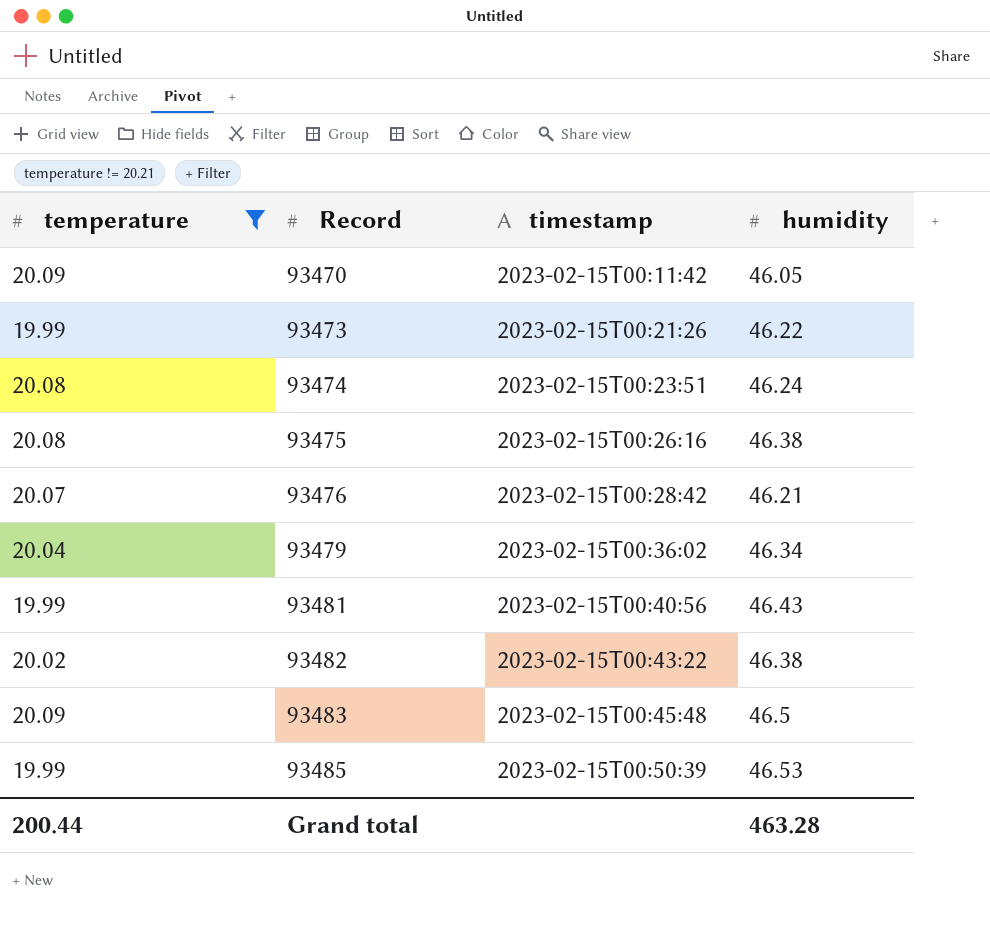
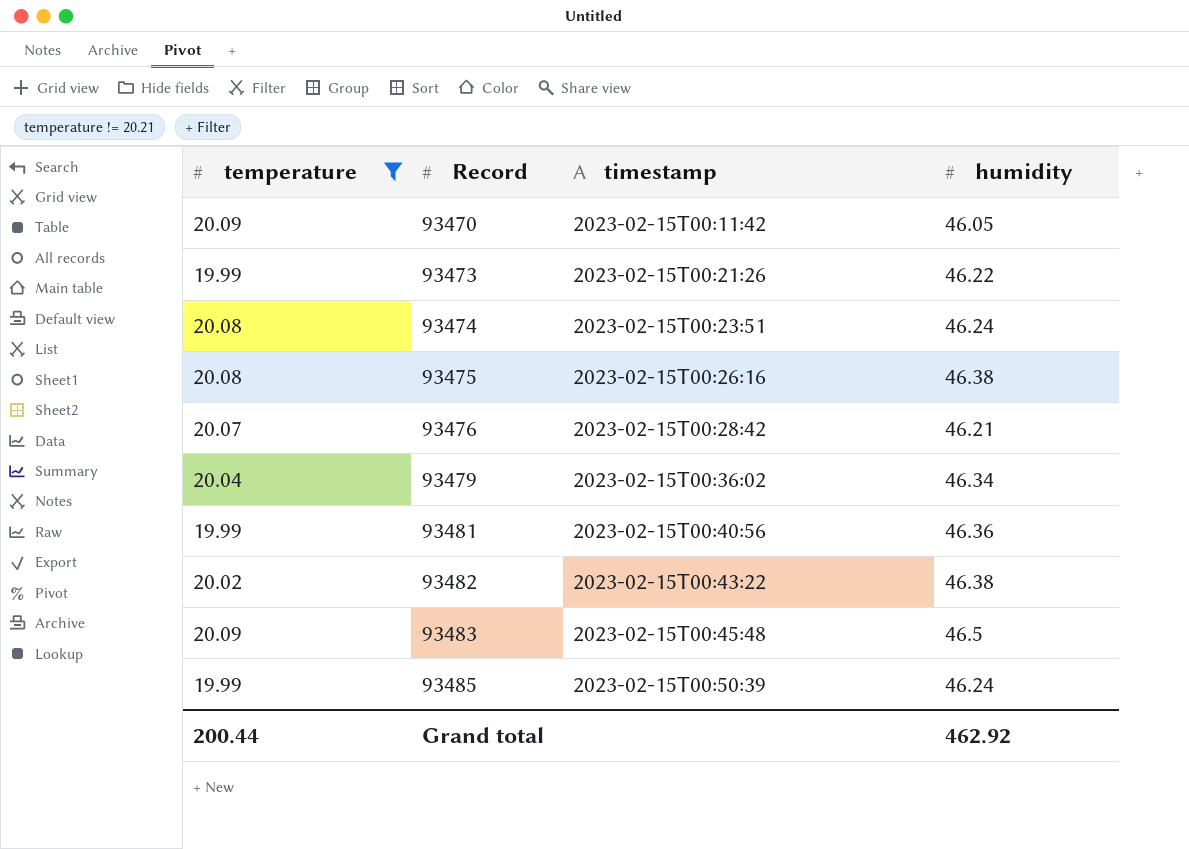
93481 | humidity: 46.43 -> 46.36
93485 | humidity: 46.53 -> 46.24
Grand total | humidity: 463.28 -> 462.92

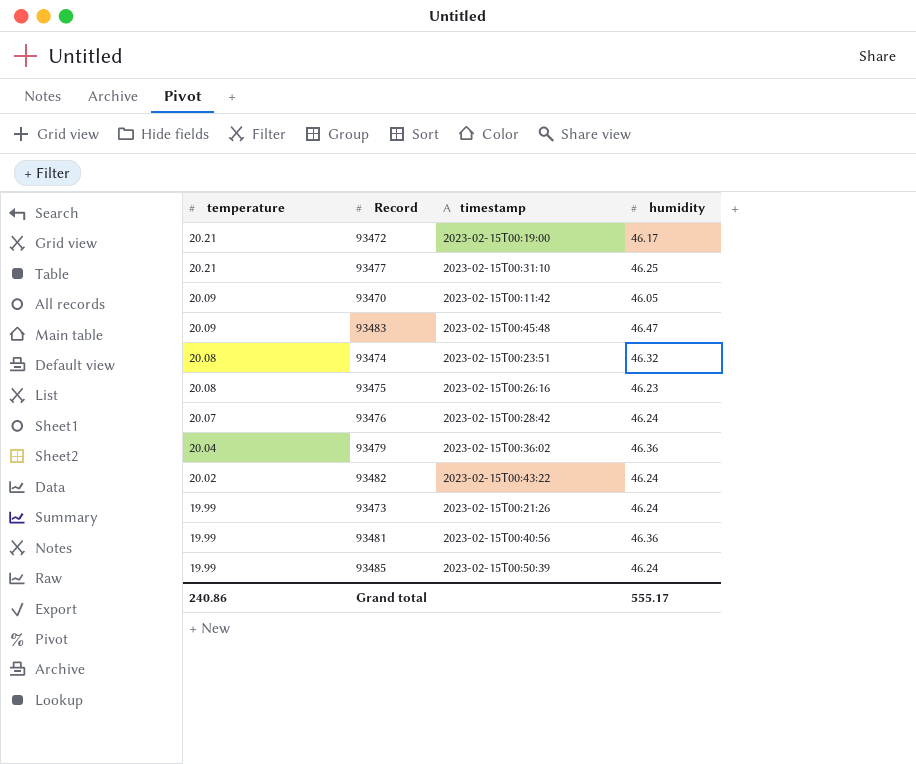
filter: temperature != 20.21 -> none
row order: Record ascending -> temperature descending
93483 | humidity: 46.5 -> 46.47
93474 | humidity: 46.24 -> 46.32
93475 | humidity: 46.38 -> 46.23
93476 | humidity: 46.21 -> 46.24
93479 | humidity: 46.34 -> 46.36
93482 | humidity: 46.38 -> 46.24
93473 | humidity: 46.22 -> 46.24
Grand total | temperature: 200.44 -> 240.86
Grand total | humidity: 462.92 -> 555.17

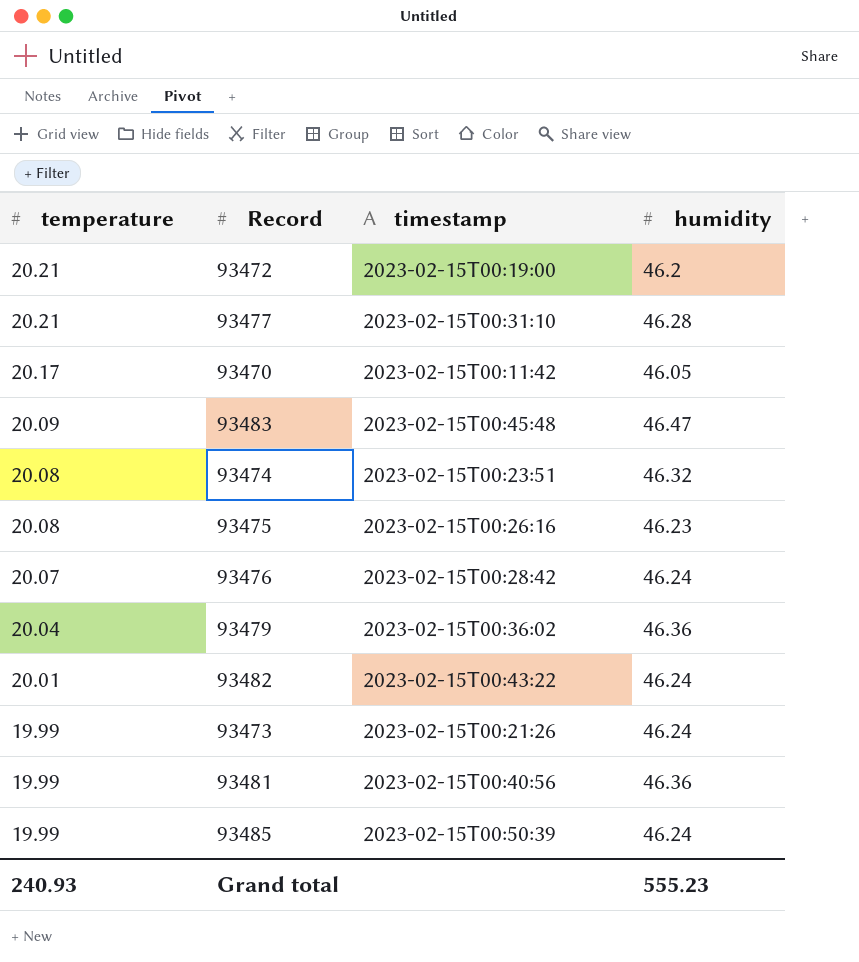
93472 | humidity: 46.17 -> 46.2
93477 | humidity: 46.25 -> 46.28
93470 | temperature: 20.09 -> 20.17
93482 | temperature: 20.02 -> 20.01
Grand total | temperature: 240.86 -> 240.93
Grand total | humidity: 555.17 -> 555.23

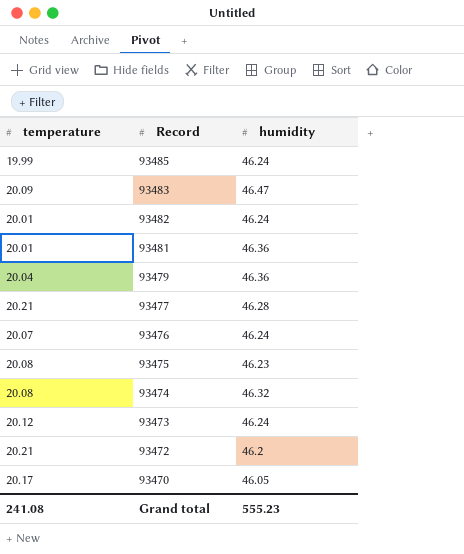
row order: temperature descending -> Record descending
column timestamp | position: 3 -> none
93481 | temperature: 19.99 -> 20.01
93473 | temperature: 19.99 -> 20.12
Grand total | temperature: 240.93 -> 241.08

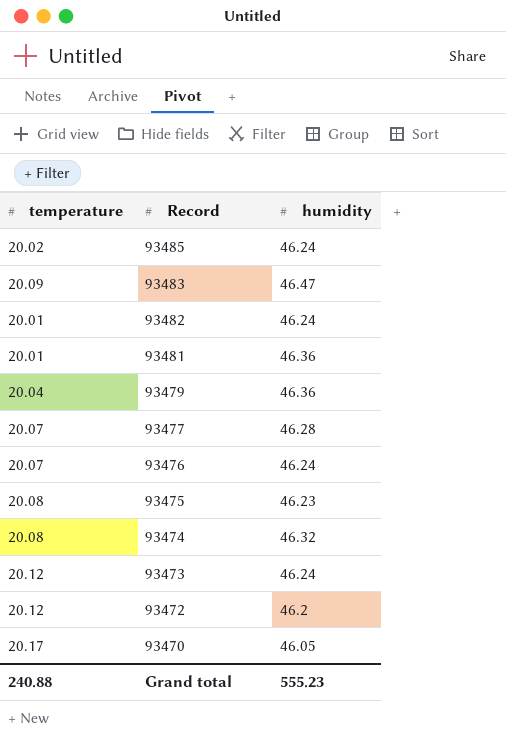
93485 | temperature: 19.99 -> 20.02
93477 | temperature: 20.21 -> 20.07
93472 | temperature: 20.21 -> 20.12
Grand total | temperature: 241.08 -> 240.88

